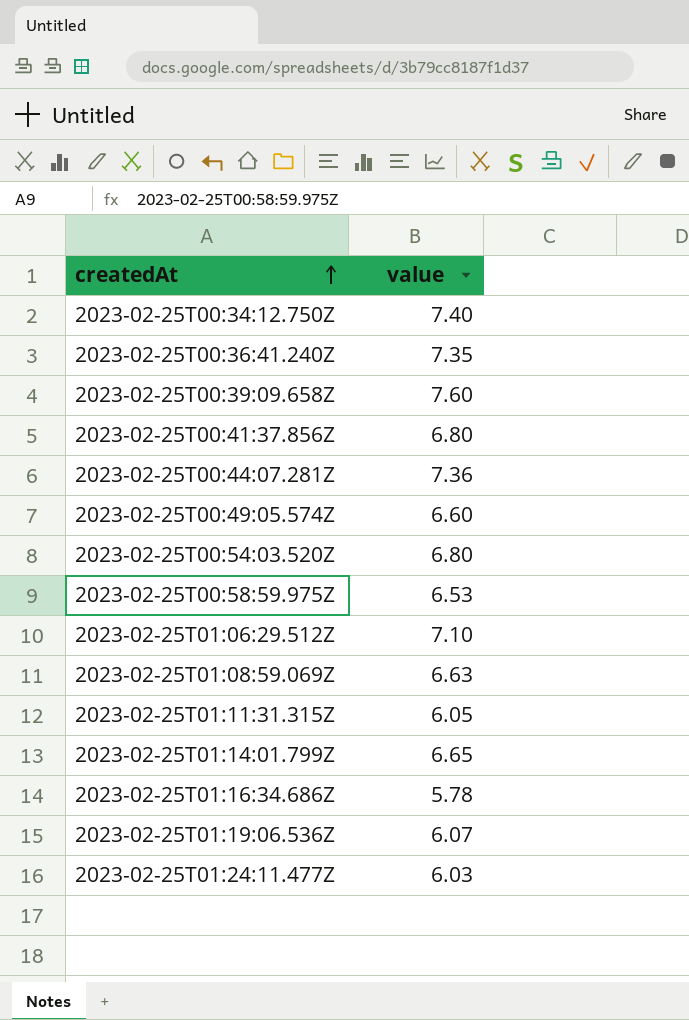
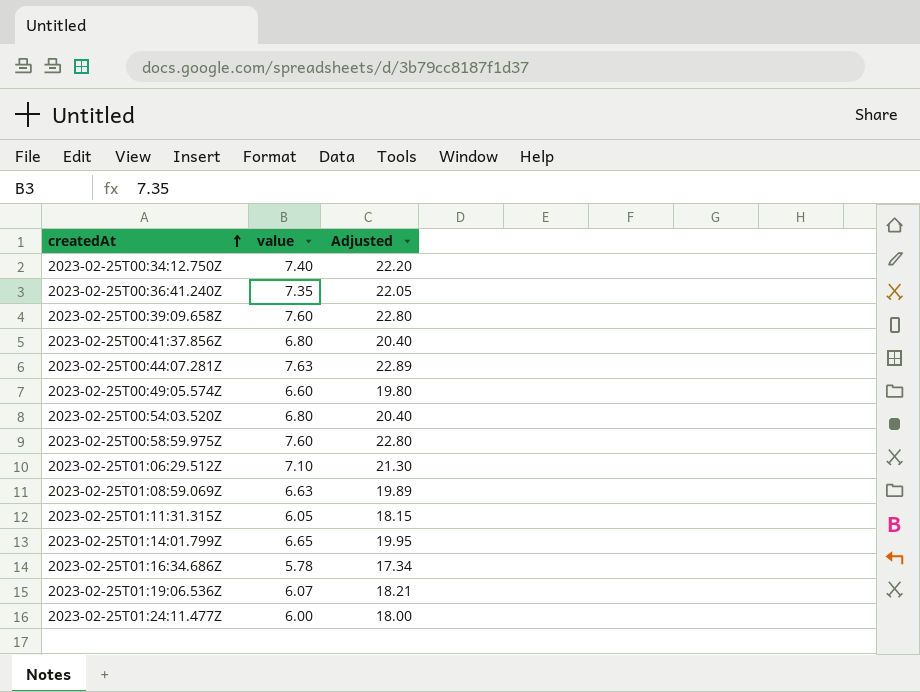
column Adjusted | formula: none -> [value] * 3
2023-02-25T00:44:07.281Z | value: 7.36 -> 7.63
2023-02-25T00:58:59.975Z | value: 6.53 -> 7.60
2023-02-25T01:24:11.477Z | value: 6.03 -> 6.00

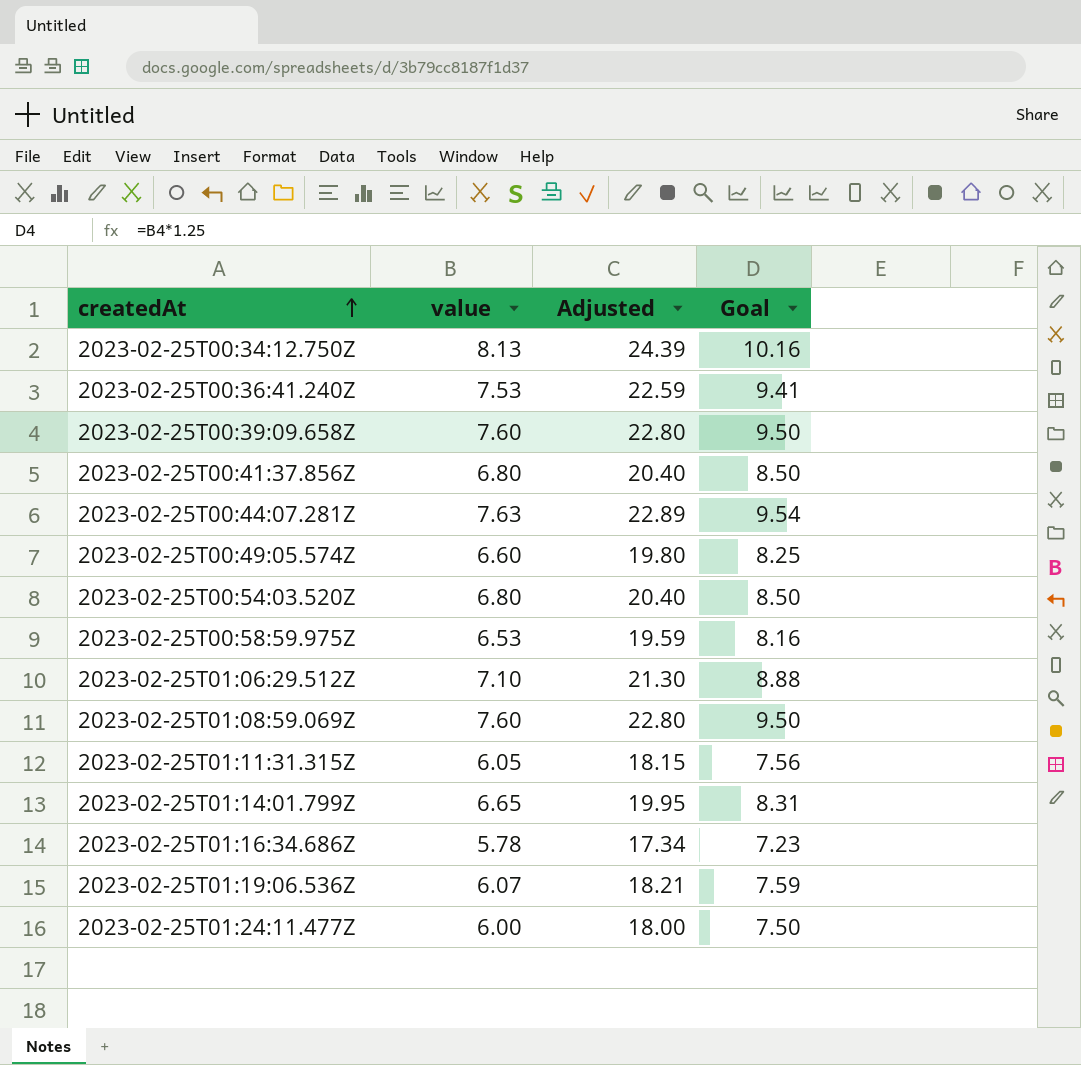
column Goal | formula: none -> [value] * 1.25
2023-02-25T00:34:12.750Z | value: 7.40 -> 8.13
2023-02-25T00:34:12.750Z | Adjusted: 22.20 -> 24.39
2023-02-25T00:36:41.240Z | value: 7.35 -> 7.53
2023-02-25T00:36:41.240Z | Adjusted: 22.05 -> 22.59
2023-02-25T00:58:59.975Z | value: 7.60 -> 6.53
2023-02-25T00:58:59.975Z | Adjusted: 22.80 -> 19.59
2023-02-25T01:08:59.069Z | value: 6.63 -> 7.60
2023-02-25T01:08:59.069Z | Adjusted: 19.89 -> 22.80

